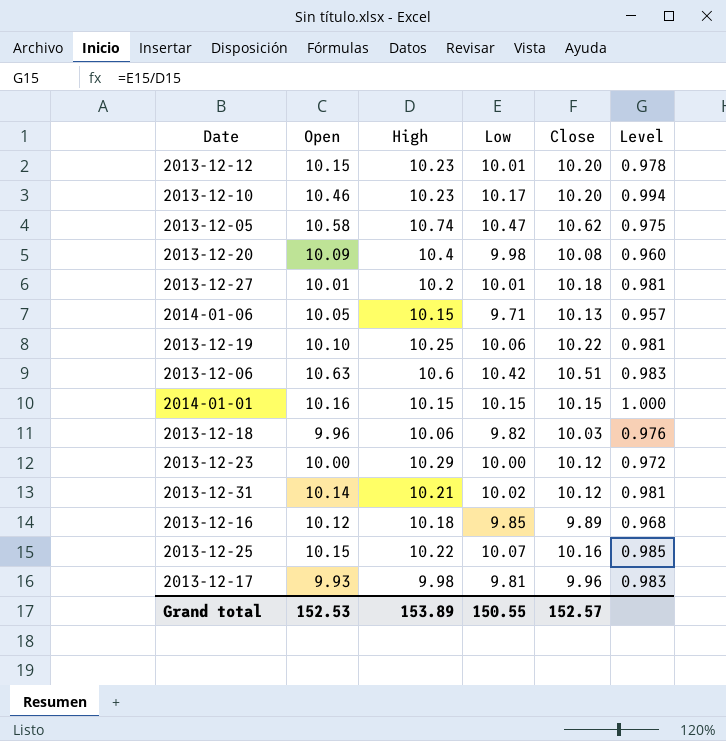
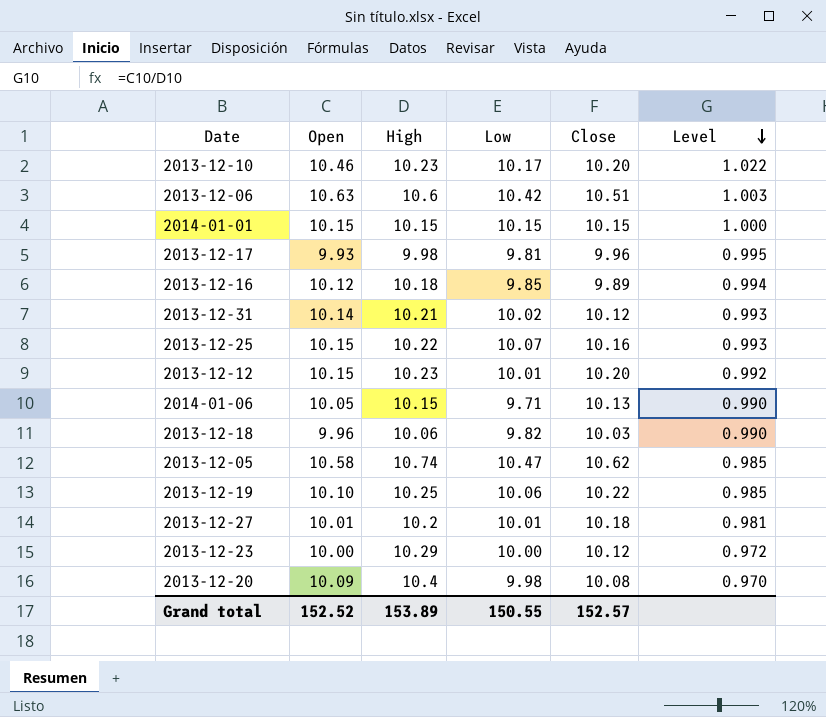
row order: none -> Level descending
column Level | formula: [Low] / [High] -> [Open] / [High]
2014-01-01 | Open: 10.16 -> 10.15
Grand total | Open: 152.53 -> 152.52

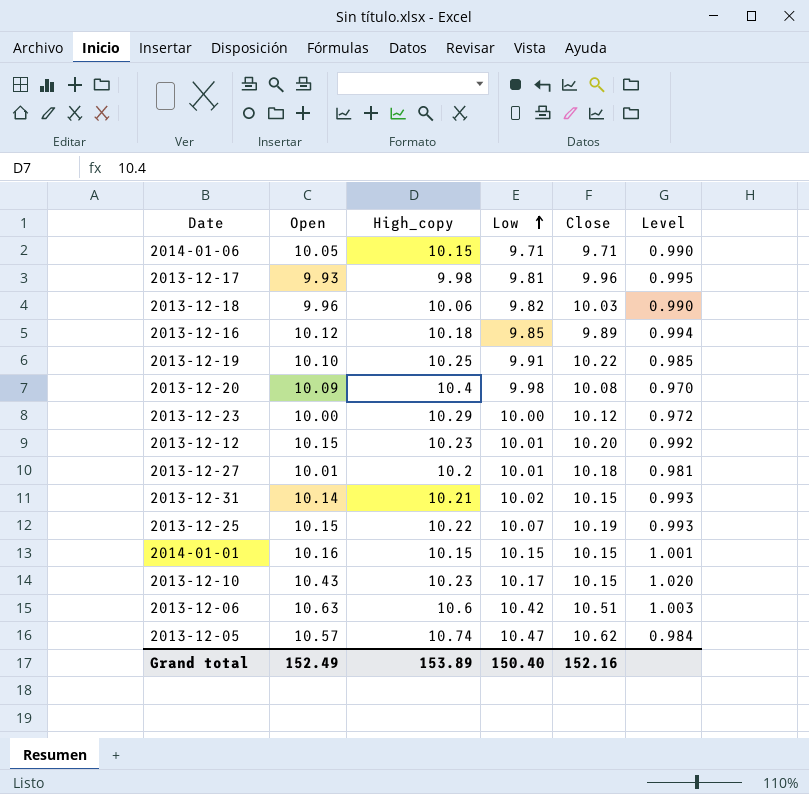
row order: Level descending -> Low ascending
column name: High -> High_copy
2014-01-06 | Close: 10.13 -> 9.71
2013-12-19 | Low: 10.06 -> 9.91
2013-12-31 | Close: 10.12 -> 10.15
2013-12-25 | Close: 10.16 -> 10.19
2014-01-01 | Open: 10.15 -> 10.16
2014-01-01 | Level: 1.000 -> 1.001
2013-12-10 | Open: 10.46 -> 10.43
2013-12-10 | Close: 10.20 -> 10.15
2013-12-10 | Level: 1.022 -> 1.020
2013-12-05 | Open: 10.58 -> 10.57
2013-12-05 | Level: 0.985 -> 0.984
Grand total | Open: 152.52 -> 152.49
Grand total | Low: 150.55 -> 150.40
Grand total | Close: 152.57 -> 152.16

